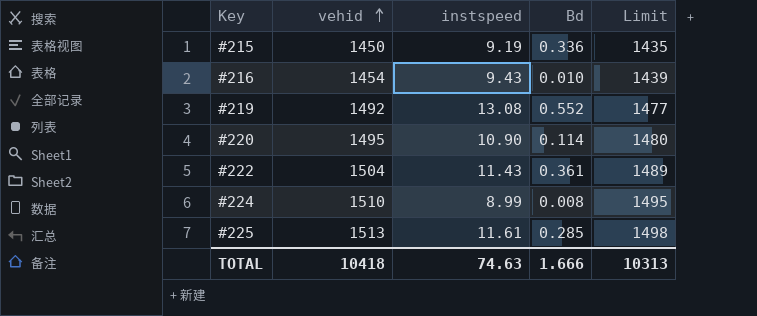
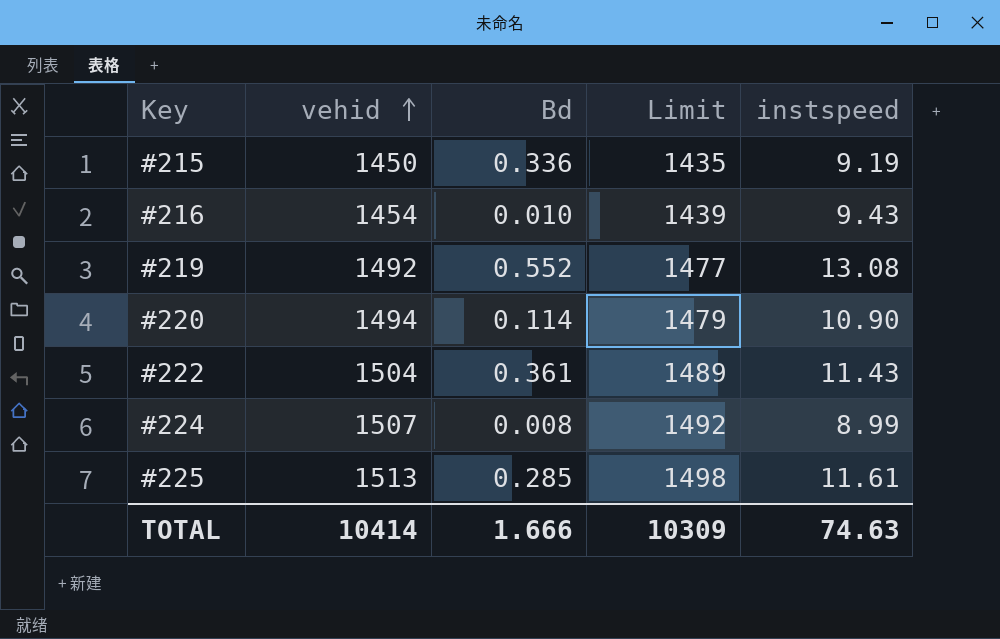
column instspeed | position: 3 -> 5
#220 | vehid: 1495 -> 1494
#220 | Limit: 1480 -> 1479
#224 | vehid: 1510 -> 1507
#224 | Limit: 1495 -> 1492
TOTAL | vehid: 10418 -> 10414
TOTAL | Limit: 10313 -> 10309

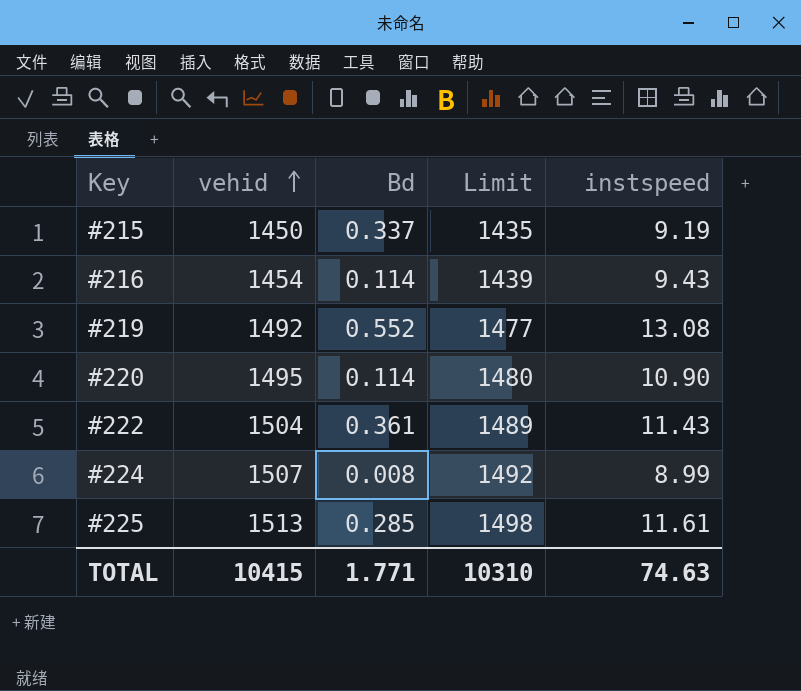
#215 | Bd: 0.336 -> 0.337
#216 | Bd: 0.010 -> 0.114
#220 | vehid: 1494 -> 1495
#220 | Limit: 1479 -> 1480
TOTAL | vehid: 10414 -> 10415
TOTAL | Bd: 1.666 -> 1.771
TOTAL | Limit: 10309 -> 10310

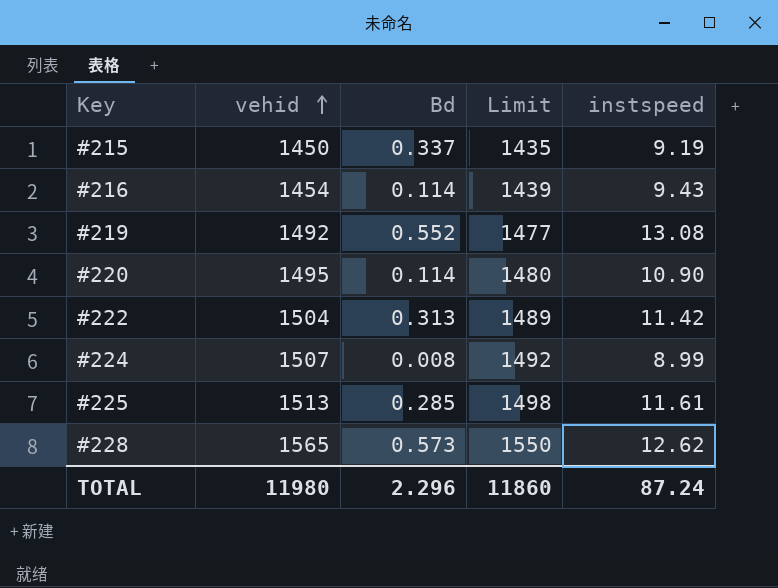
#222 | Bd: 0.361 -> 0.313
#222 | instspeed: 11.43 -> 11.42
row #228: none -> 1565 | 0.573 | 1550 | 12.62
TOTAL | vehid: 10415 -> 11980
TOTAL | Bd: 1.771 -> 2.296
TOTAL | Limit: 10310 -> 11860
TOTAL | instspeed: 74.63 -> 87.24

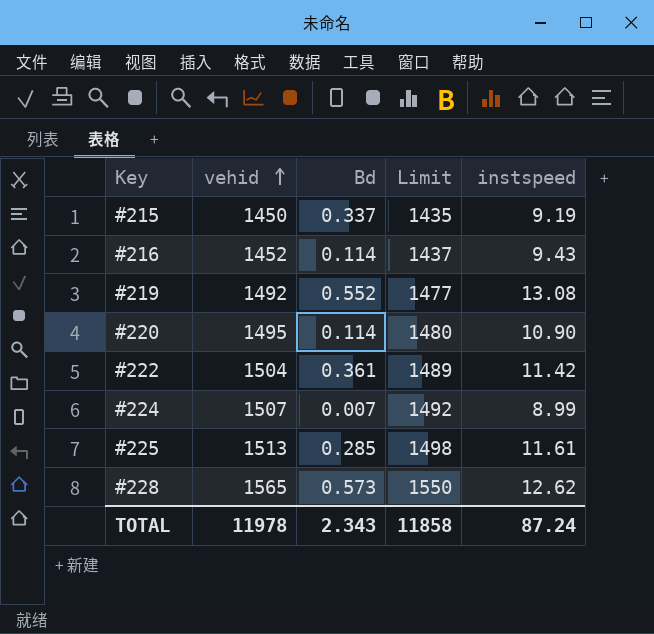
#216 | vehid: 1454 -> 1452
#216 | Limit: 1439 -> 1437
#222 | Bd: 0.313 -> 0.361
#224 | Bd: 0.008 -> 0.007
TOTAL | vehid: 11980 -> 11978
TOTAL | Bd: 2.296 -> 2.343
TOTAL | Limit: 11860 -> 11858

